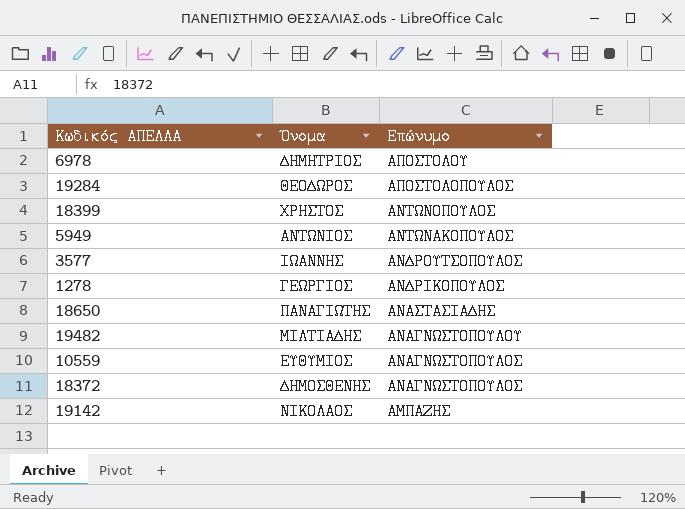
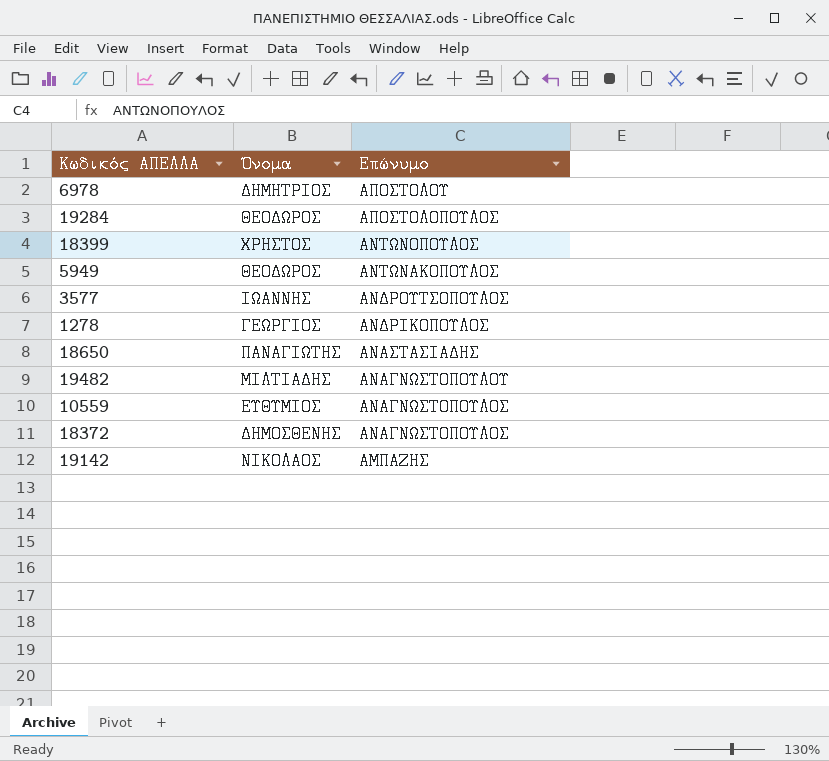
5949 | Όνομα: ΑΝΤΩΝΙΟΣ -> ΘΕΟΔΩΡΟΣ

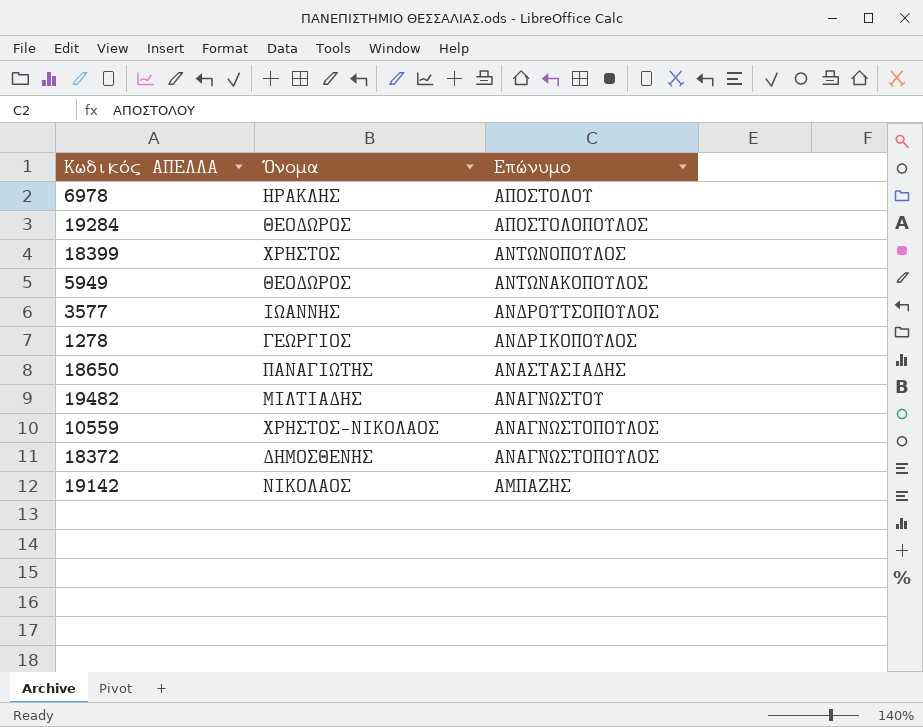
6978 | Όνομα: ΔΗΜΗΤΡΙΟΣ -> ΗΡΑΚΛΗΣ
19482 | Επώνυμο: ΑΝΑΓΝΩΣΤΟΠΟΥΛΟΥ -> ΑΝΑΓΝΩΣΤΟΥ
10559 | Όνομα: ΕΥΘΥΜΙΟΣ -> ΧΡΗΣΤΟΣ-ΝΙΚΟΛΑΟΣ

